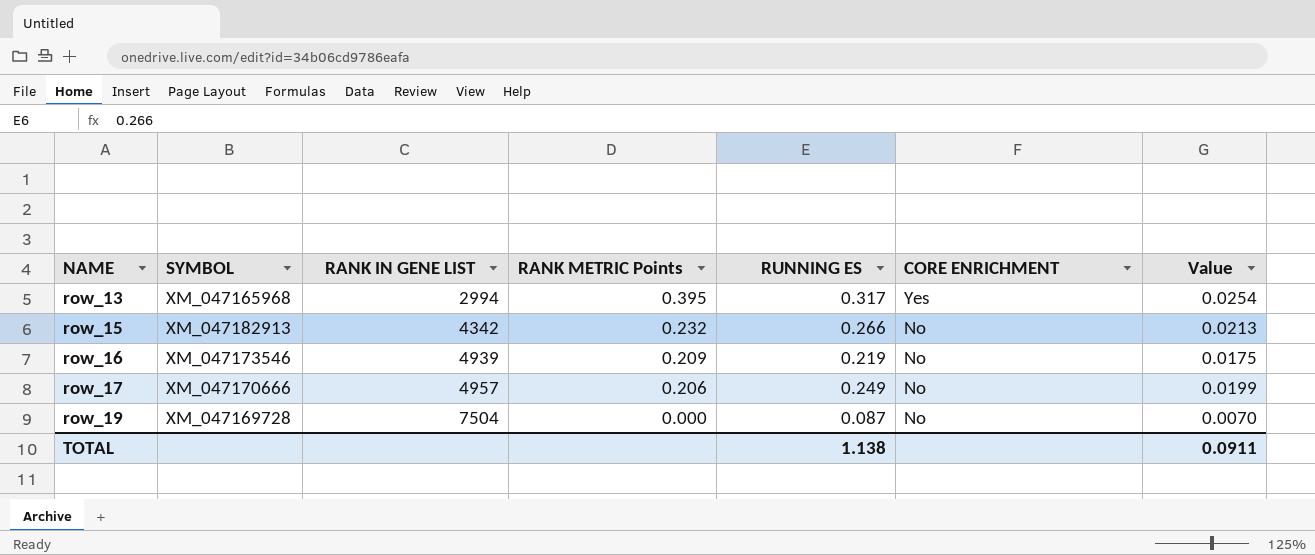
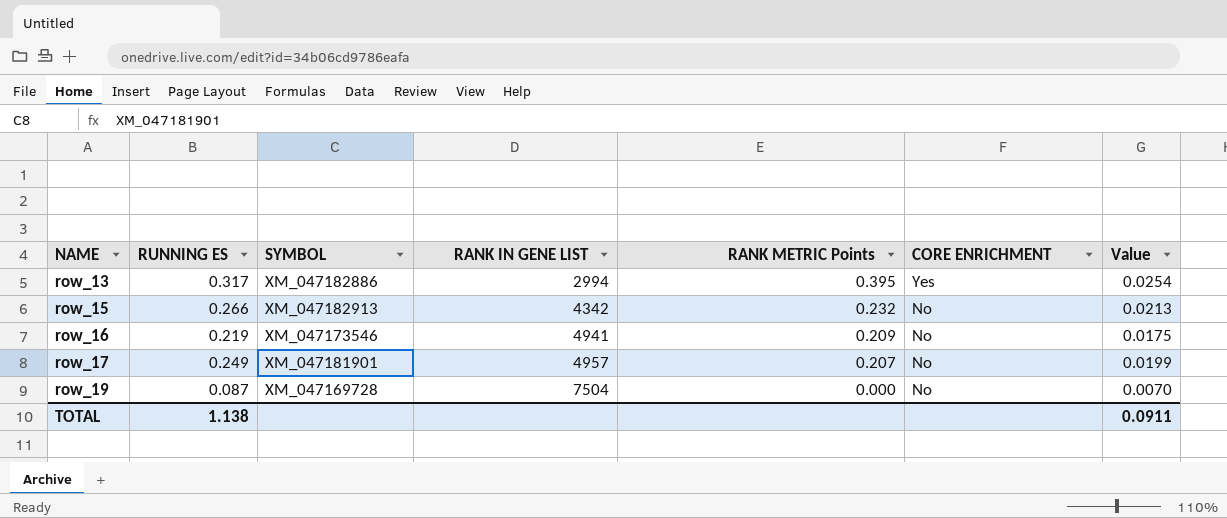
column RUNNING ES | position: 5 -> 2
row_13 | SYMBOL: XM_047165968 -> XM_047182886
row_16 | RANK IN GENE LIST: 4939 -> 4941
row_17 | SYMBOL: XM_047170666 -> XM_047181901
row_17 | RANK METRIC Points: 0.206 -> 0.207

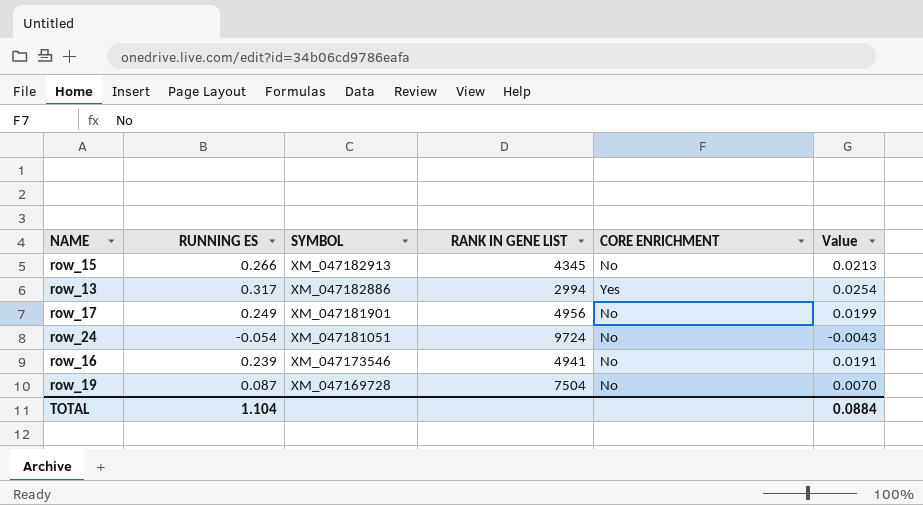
row order: NAME ascending -> SYMBOL descending
column RANK METRIC Points | position: 5 -> none
row_15 | RANK IN GENE LIST: 4342 -> 4345
row_17 | RANK IN GENE LIST: 4957 -> 4956
row row_24: none -> -0.054 | XM_047181051 | 9724 | No | -0.0043
row_16 | RUNNING ES: 0.219 -> 0.239
row_16 | Value: 0.0175 -> 0.0191
TOTAL | RUNNING ES: 1.138 -> 1.104
TOTAL | Value: 0.0911 -> 0.0884

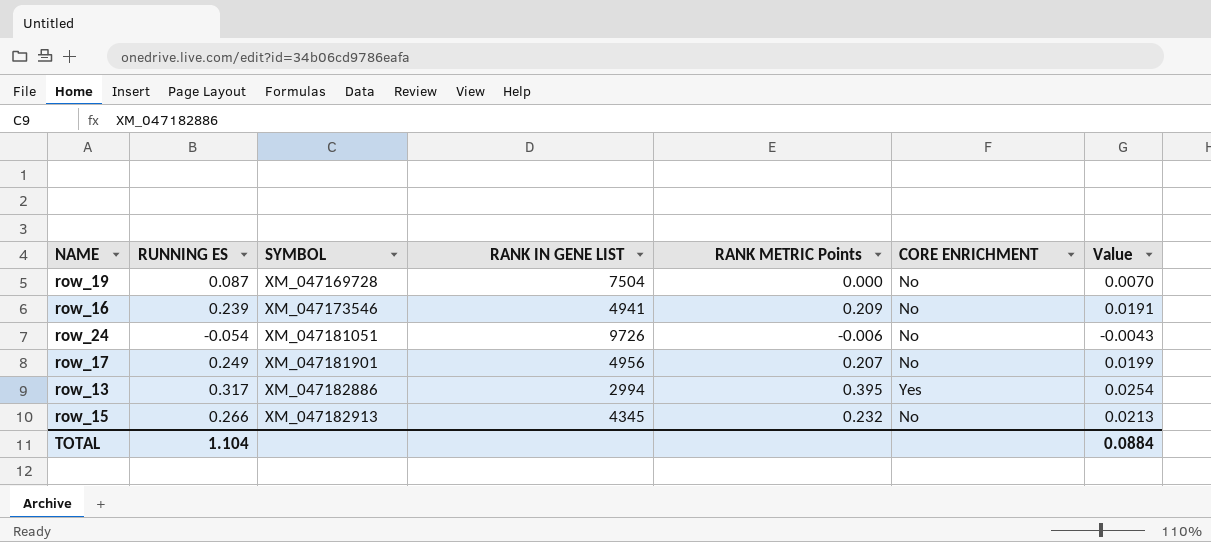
row order: SYMBOL descending -> SYMBOL ascending
column RANK METRIC Points | position: none -> 5
row_24 | RANK IN GENE LIST: 9724 -> 9726

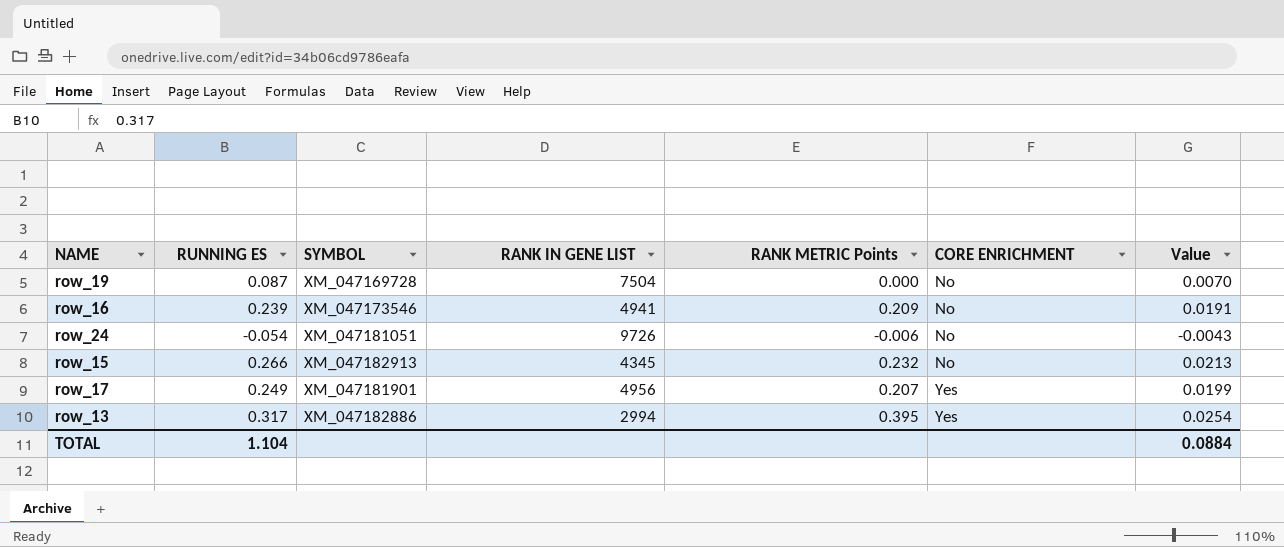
row order: SYMBOL ascending -> CORE ENRICHMENT ascending
row_17 | CORE ENRICHMENT: No -> Yes

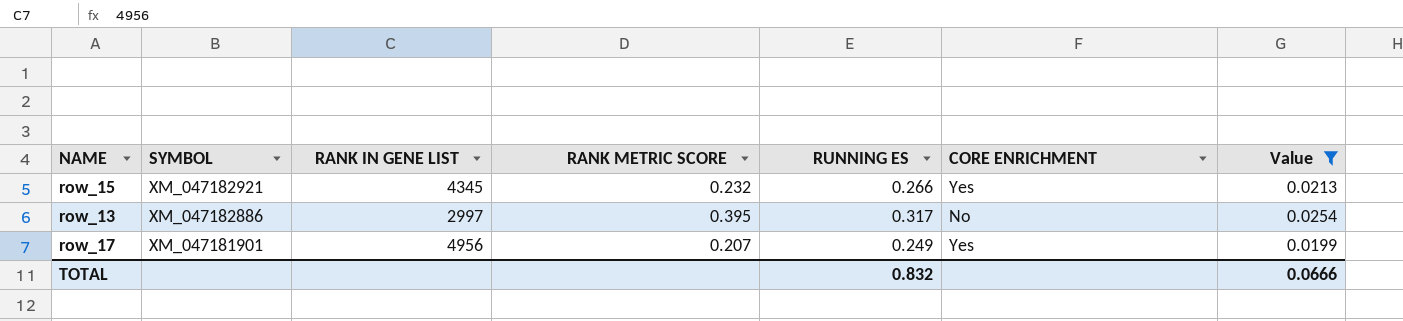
filter: none -> Value >= 0.0199
row order: CORE ENRICHMENT ascending -> SYMBOL descending
column name: RANK METRIC Points -> RANK METRIC SCORE
column RUNNING ES | position: 2 -> 5
row_15 | SYMBOL: XM_047182913 -> XM_047182921
row_15 | CORE ENRICHMENT: No -> Yes
row_13 | RANK IN GENE LIST: 2994 -> 2997
row_13 | CORE ENRICHMENT: Yes -> No
TOTAL | RUNNING ES: 1.104 -> 0.832
TOTAL | Value: 0.0884 -> 0.0666

